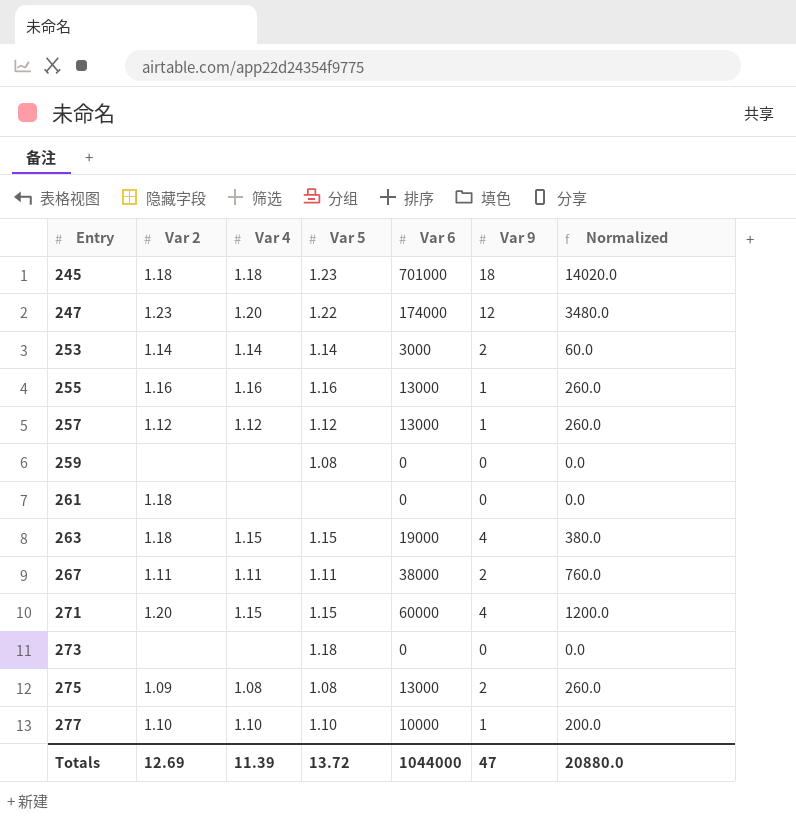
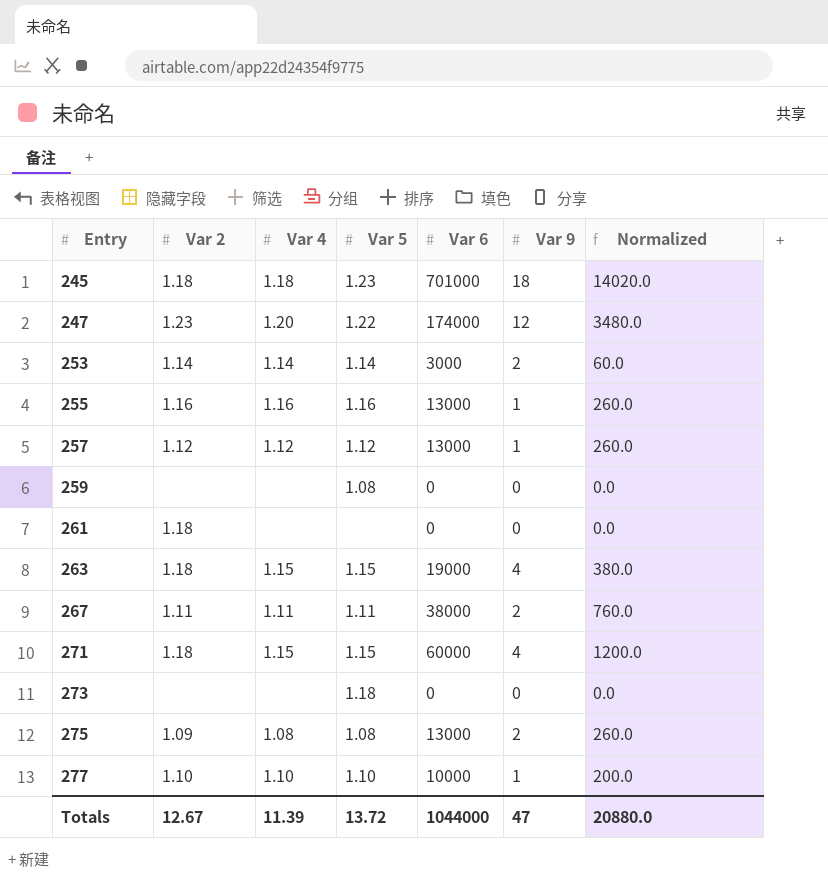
271 | Var 2: 1.20 -> 1.18
Totals | Var 2: 12.69 -> 12.67

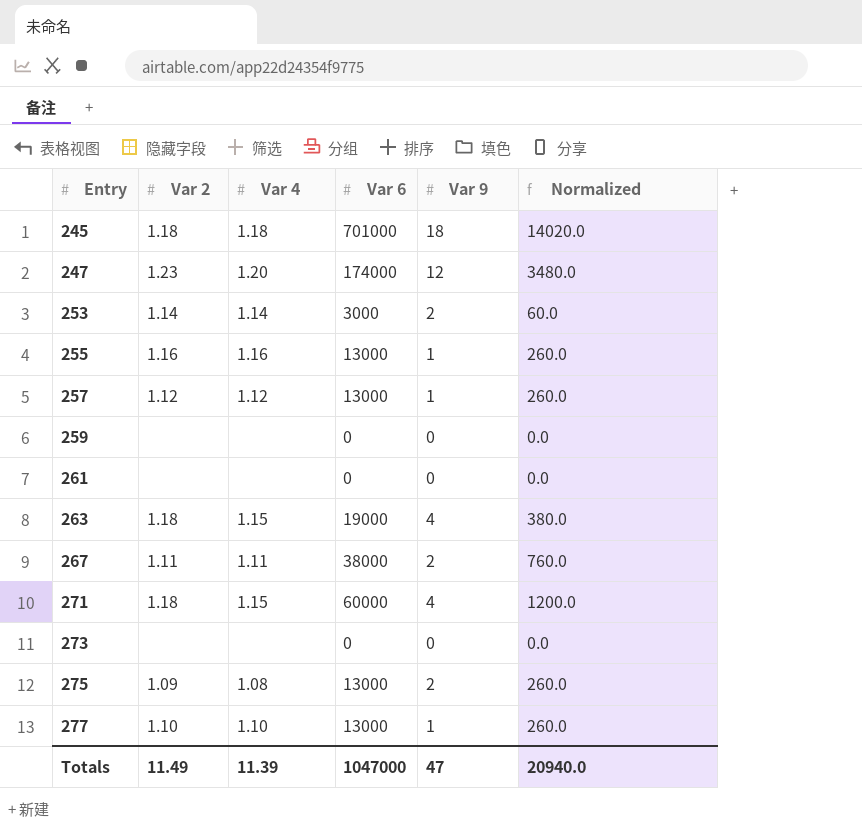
column Var 5 | position: 4 -> none
261 | Var 2: 1.18 -> none
277 | Var 6: 10000 -> 13000
277 | Normalized: 200.0 -> 260.0
Totals | Var 2: 12.67 -> 11.49
Totals | Var 6: 1044000 -> 1047000
Totals | Normalized: 20880.0 -> 20940.0

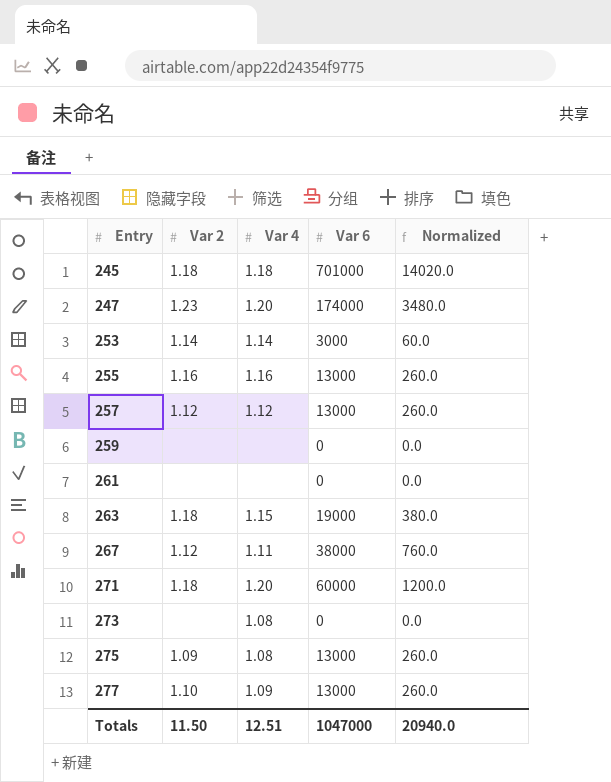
column Var 9 | position: 5 -> none
267 | Var 2: 1.11 -> 1.12
271 | Var 4: 1.15 -> 1.20
273 | Var 4: none -> 1.08
277 | Var 4: 1.10 -> 1.09
Totals | Var 2: 11.49 -> 11.50
Totals | Var 4: 11.39 -> 12.51

